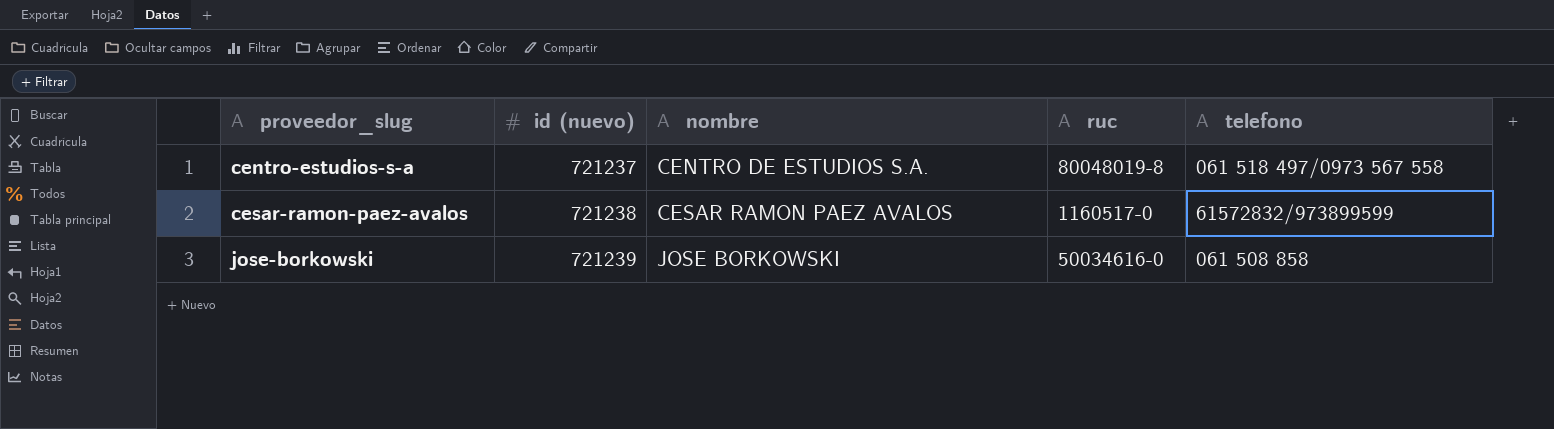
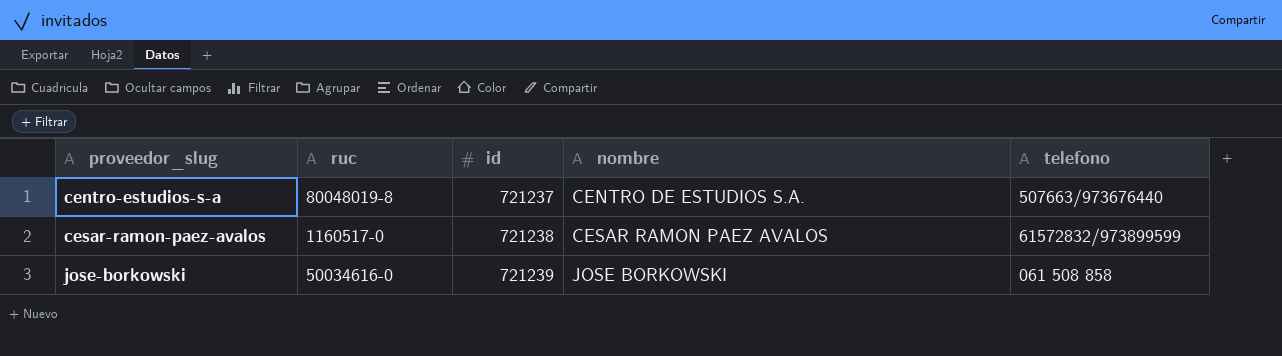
column ruc | position: 4 -> 2
column name: id (nuevo) -> id
centro-estudios-s-a | telefono: 061 518 497/0973 567 558 -> 507663/973676440

